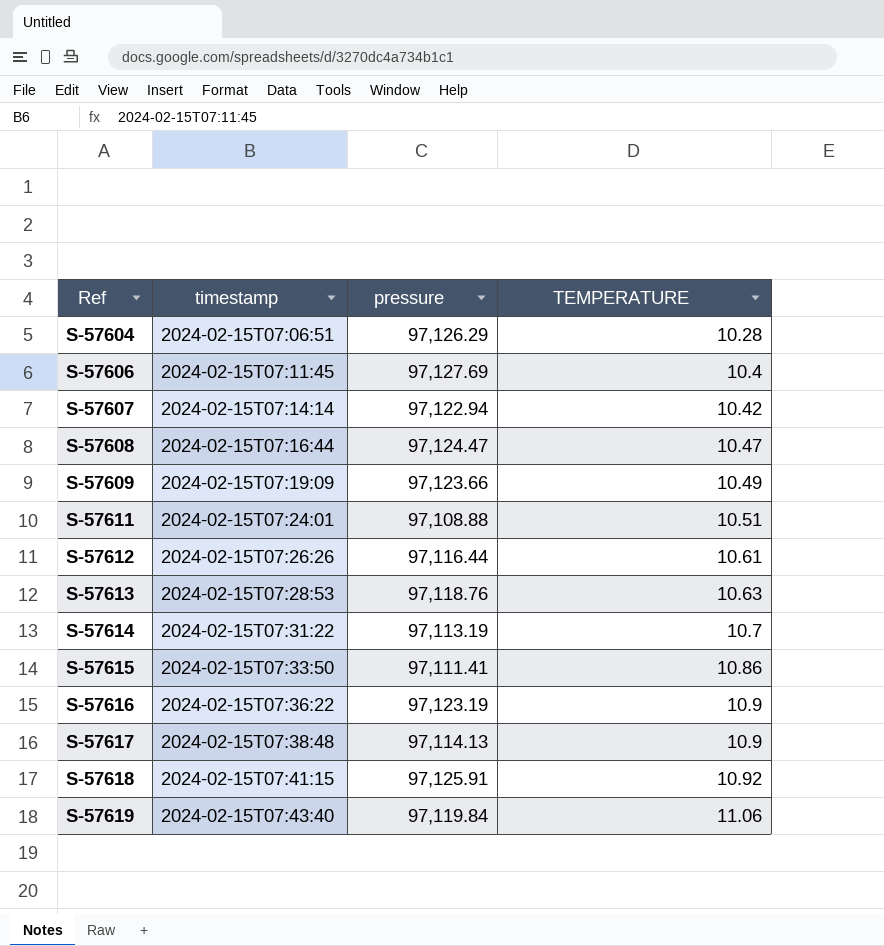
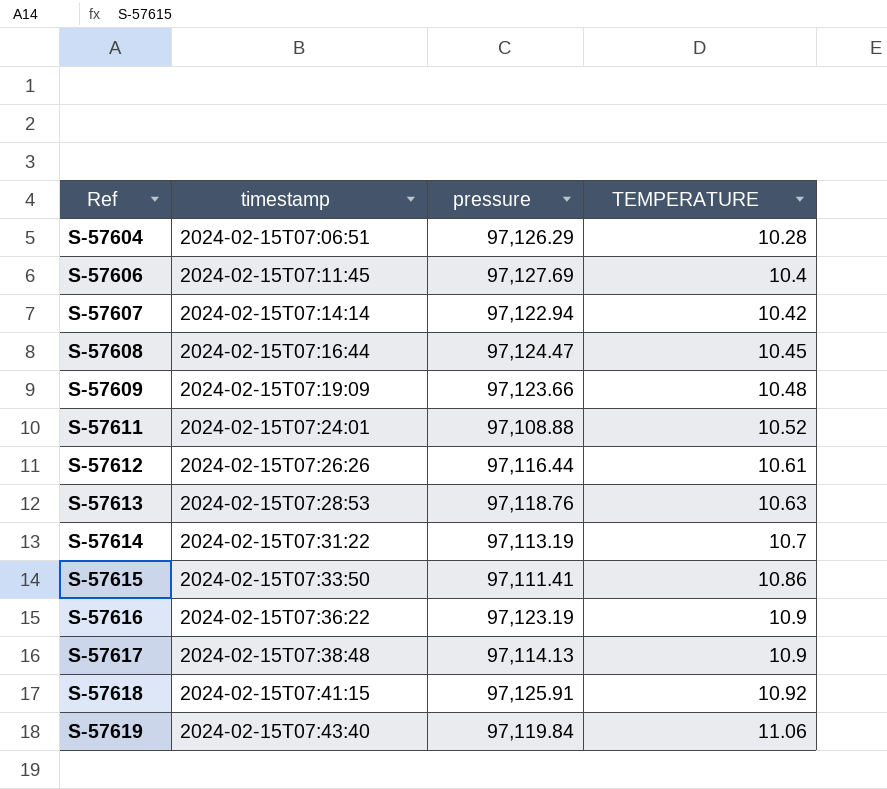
S-57608 | TEMPERATURE: 10.47 -> 10.45
S-57609 | TEMPERATURE: 10.49 -> 10.48
S-57611 | TEMPERATURE: 10.51 -> 10.52

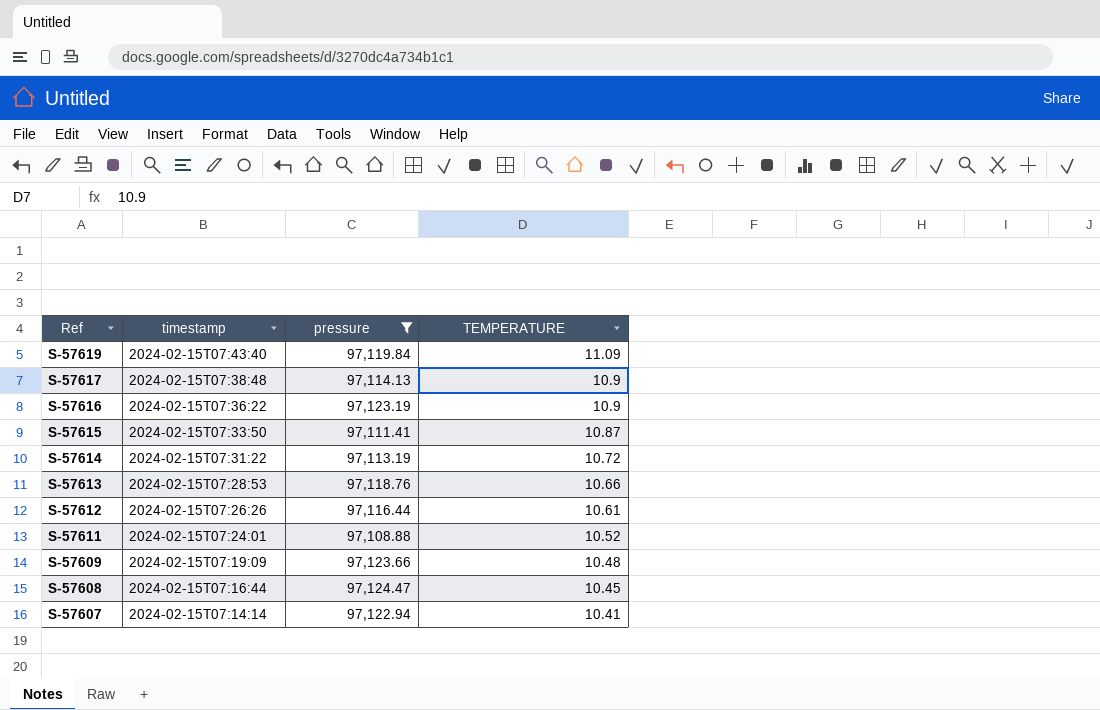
filter: none -> pressure <= 97,124.47
row order: Ref ascending -> Ref descending
S-57619 | TEMPERATURE: 11.06 -> 11.09
S-57615 | TEMPERATURE: 10.86 -> 10.87
S-57614 | TEMPERATURE: 10.7 -> 10.72
S-57613 | TEMPERATURE: 10.63 -> 10.66
S-57607 | TEMPERATURE: 10.42 -> 10.41

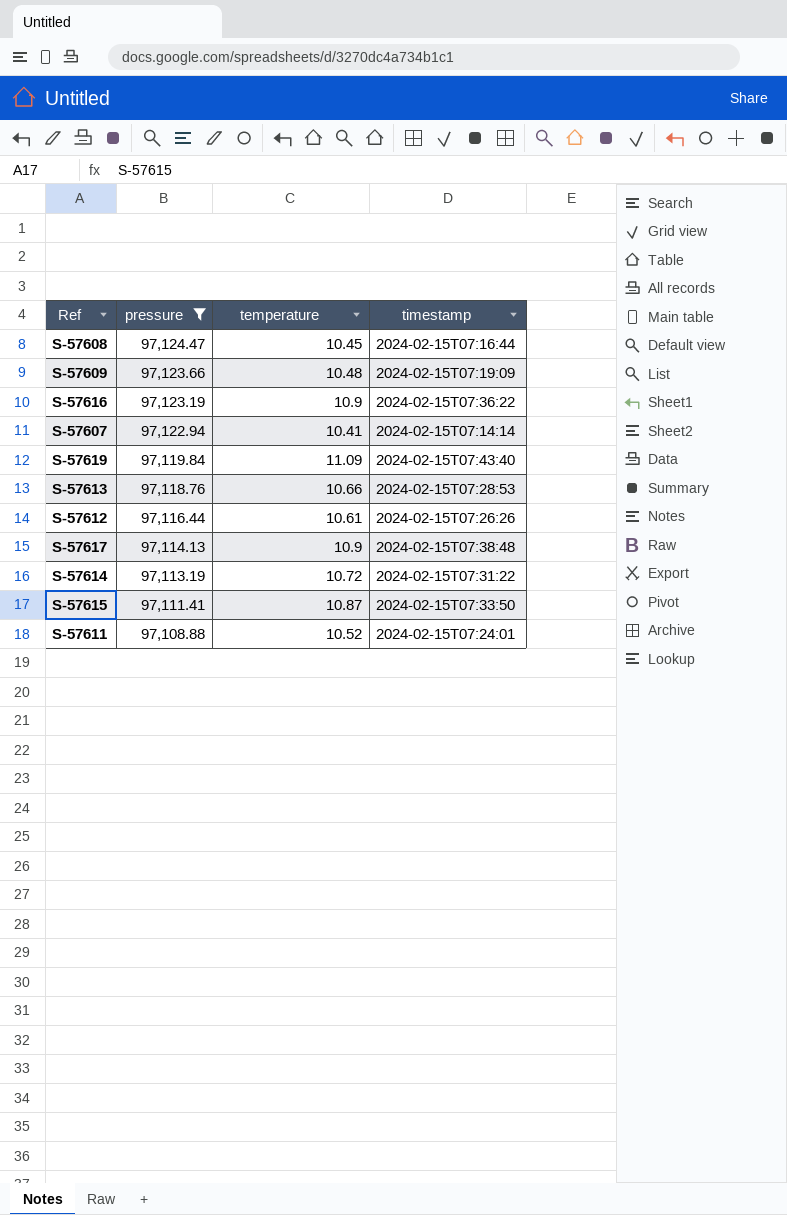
row order: Ref descending -> pressure descending
column name: TEMPERATURE -> temperature
column timestamp | position: 2 -> 4

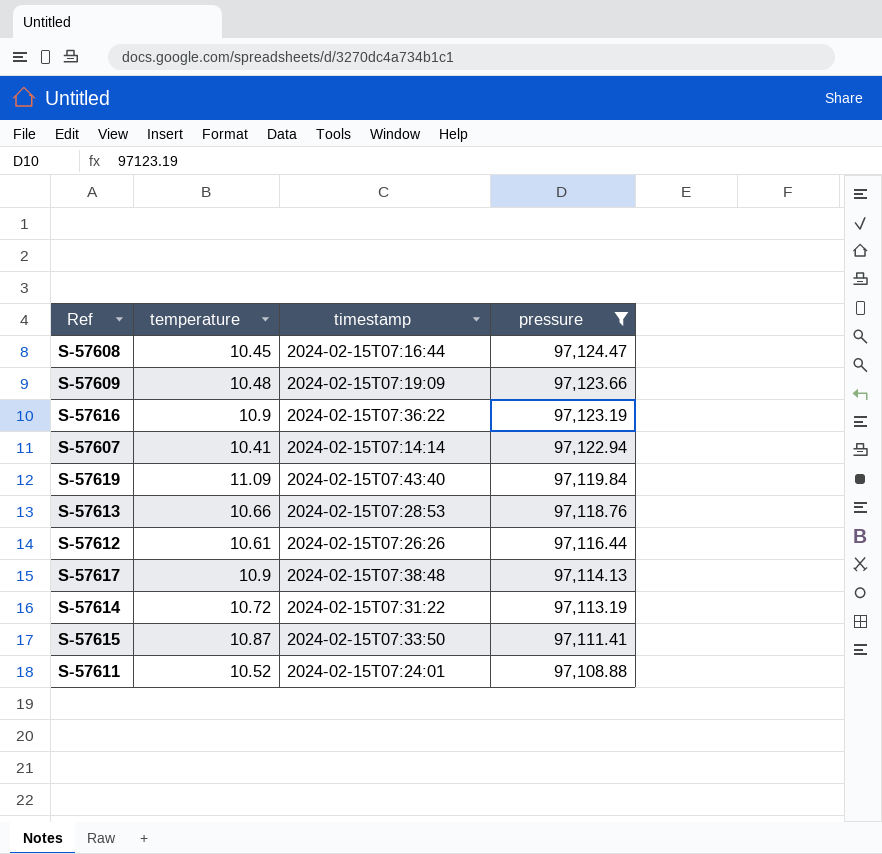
column pressure | position: 2 -> 4

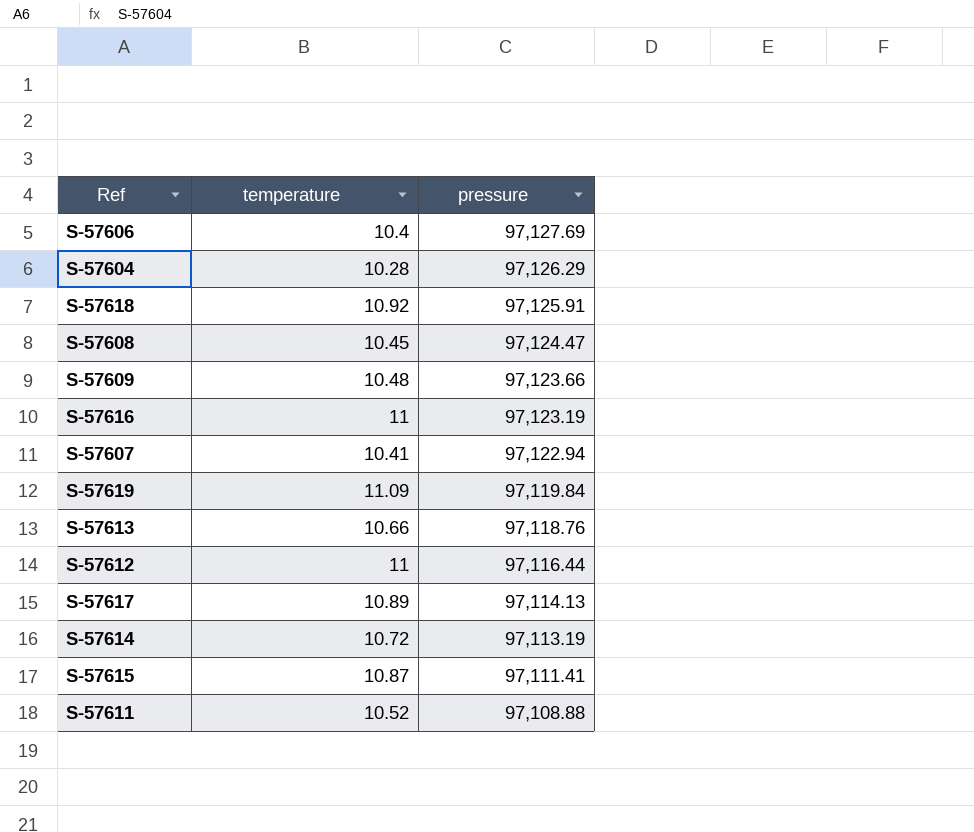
filter: pressure <= 97,124.47 -> none
column timestamp | position: 3 -> none
S-57616 | temperature: 10.9 -> 11
S-57612 | temperature: 10.61 -> 11
S-57617 | temperature: 10.9 -> 10.89

